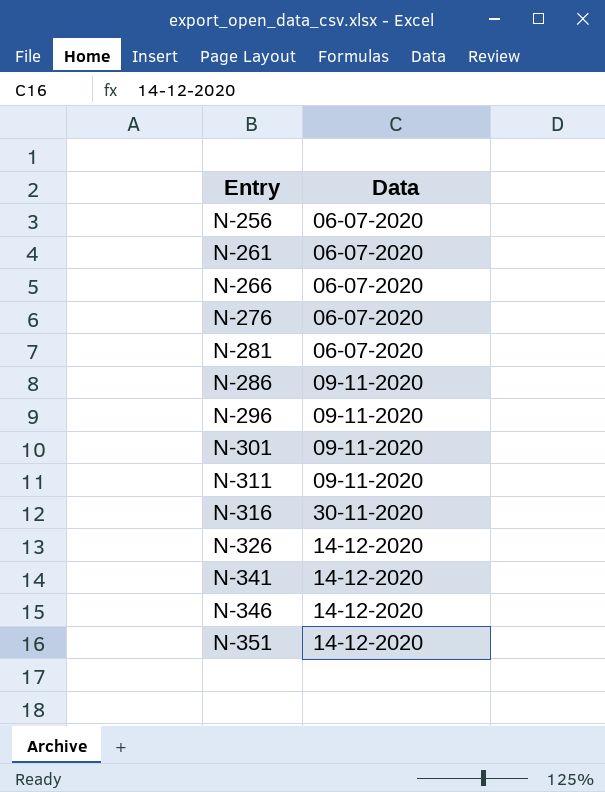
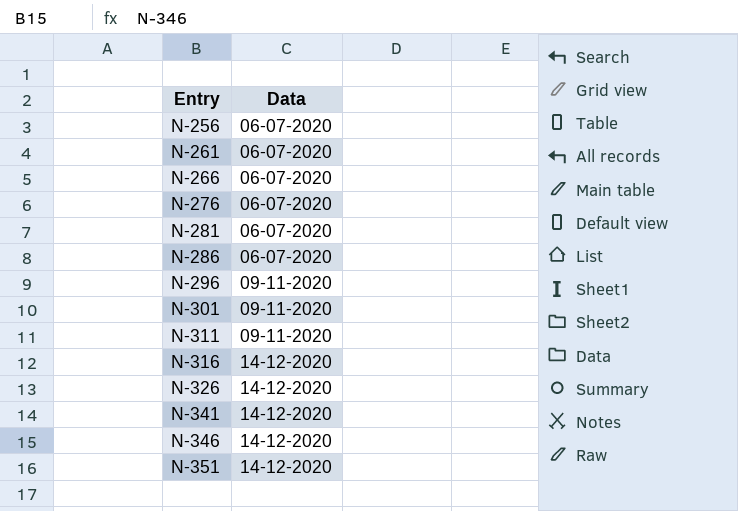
N-286 | Data: 09-11-2020 -> 06-07-2020
N-316 | Data: 30-11-2020 -> 14-12-2020

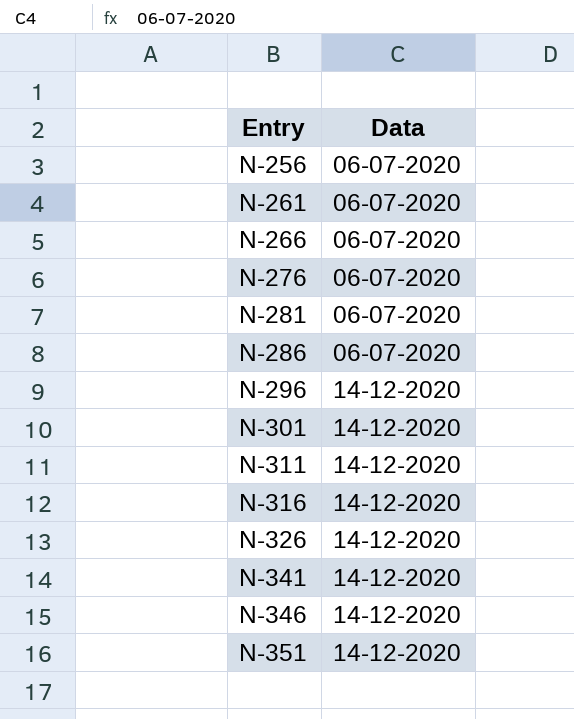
N-296 | Data: 09-11-2020 -> 14-12-2020
N-301 | Data: 09-11-2020 -> 14-12-2020
N-311 | Data: 09-11-2020 -> 14-12-2020

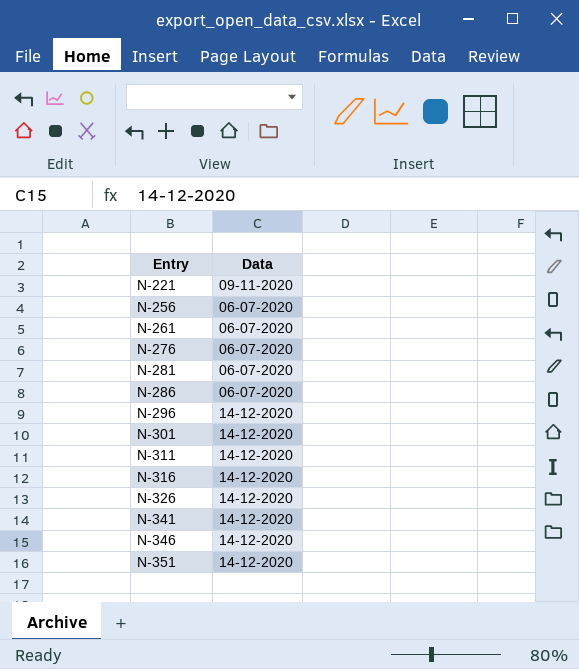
row N-266: 06-07-2020 -> none
row N-221: none -> 09-11-2020

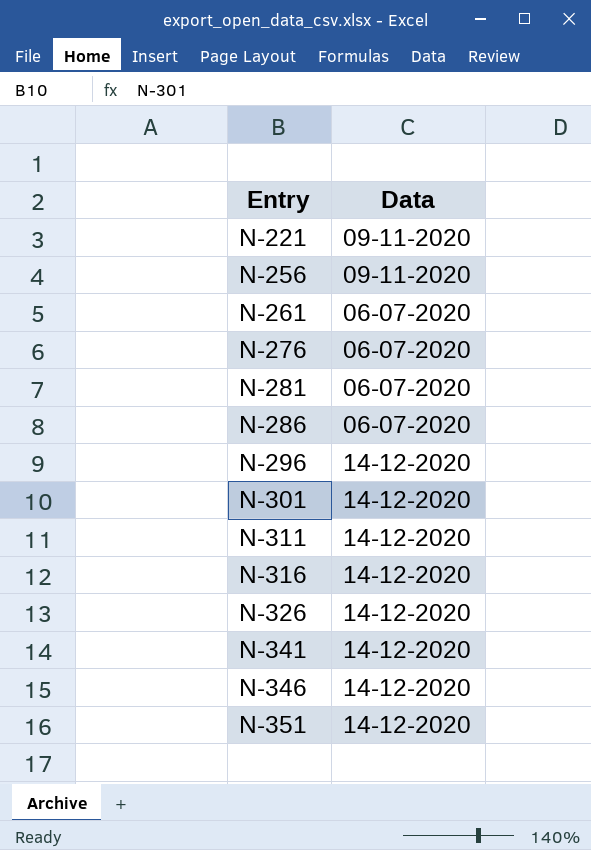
N-256 | Data: 06-07-2020 -> 09-11-2020

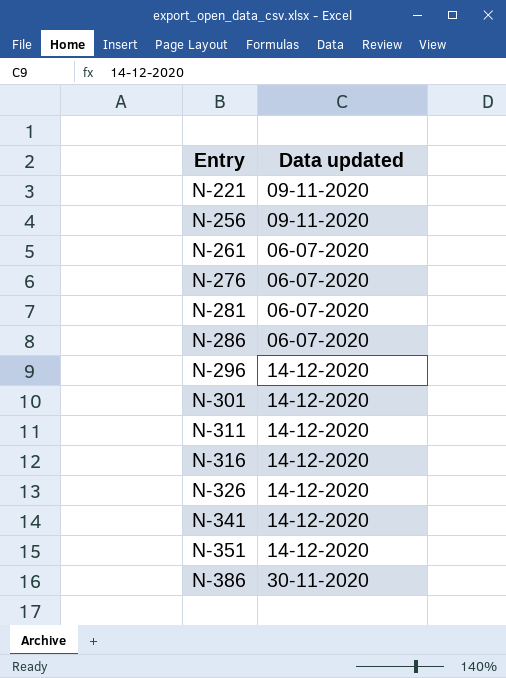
column name: Data -> Data updated
row N-346: 14-12-2020 -> none
row N-386: none -> 30-11-2020

